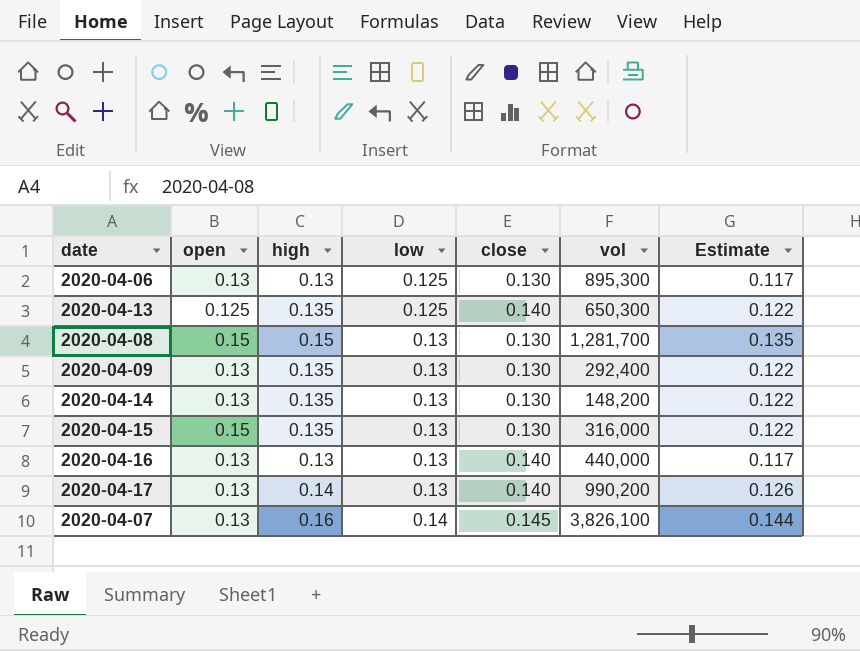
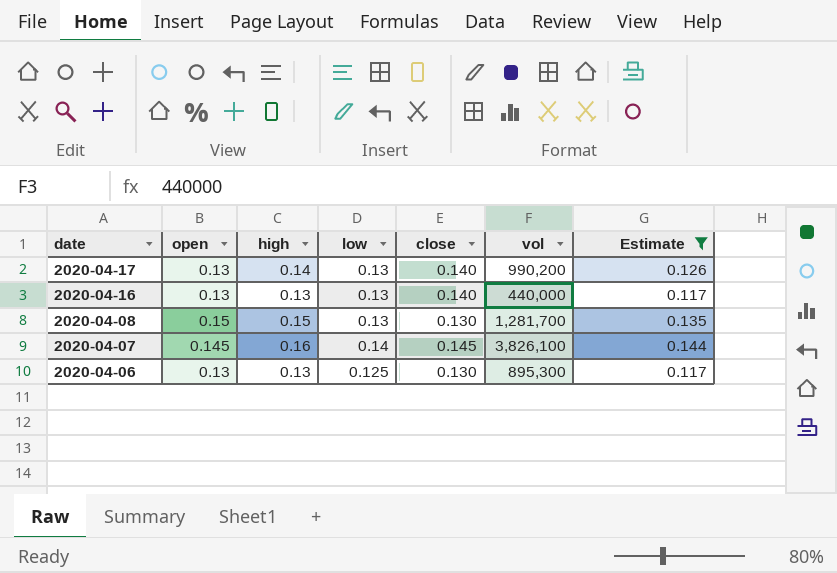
filter: none -> Estimate != 0.122
row order: low ascending -> date descending
2020-04-07 | open: 0.13 -> 0.145

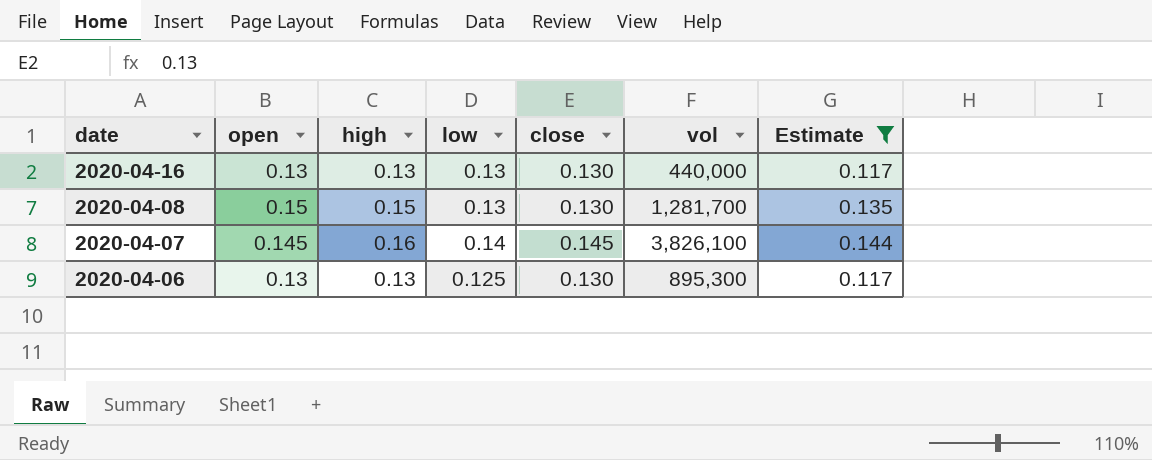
row 2020-04-17: 0.13 | 0.14 | 0.13 | 0.140 | 990,200 | 0.126 -> none
2020-04-16 | close: 0.140 -> 0.130

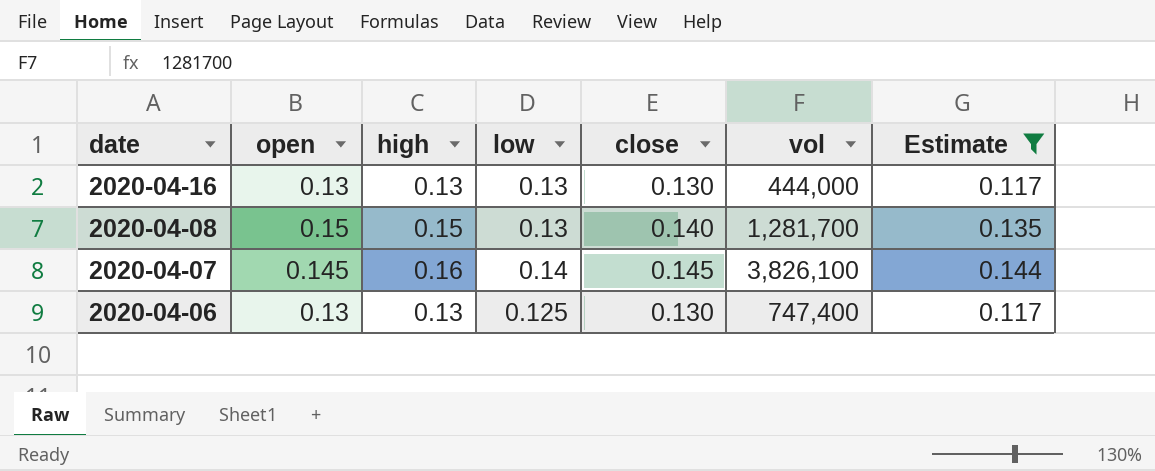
2020-04-16 | vol: 440,000 -> 444,000
2020-04-08 | close: 0.130 -> 0.140
2020-04-06 | vol: 895,300 -> 747,400

